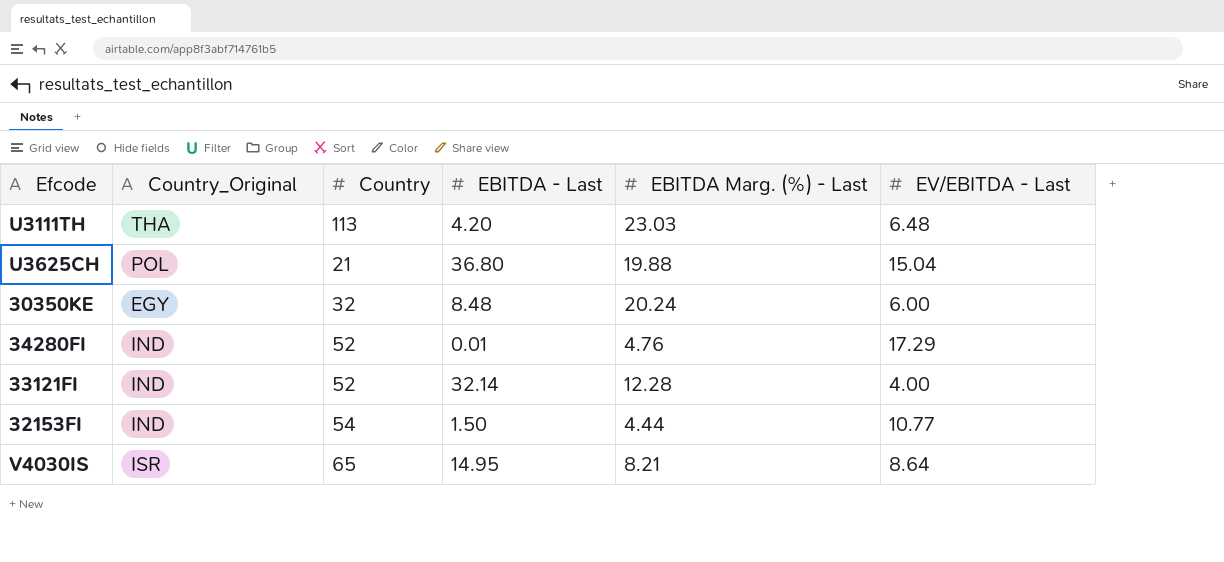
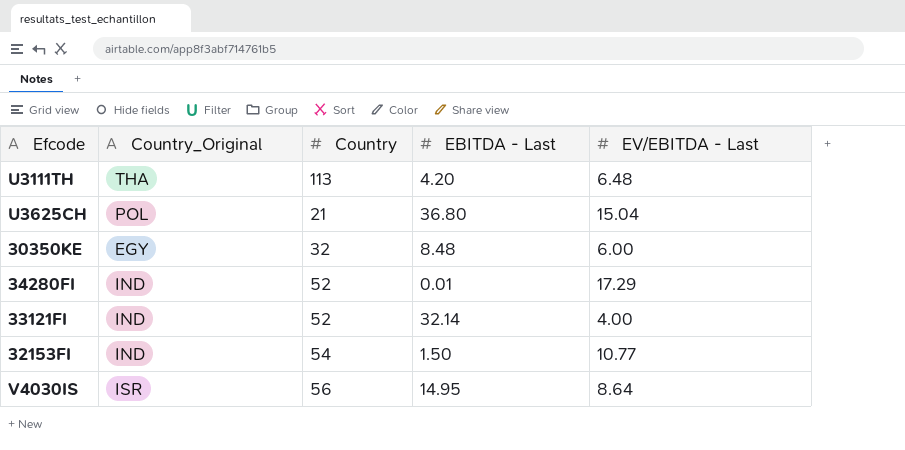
column EBITDA Marg. (%) - Last | position: 5 -> none
V4030IS | Country: 65 -> 56

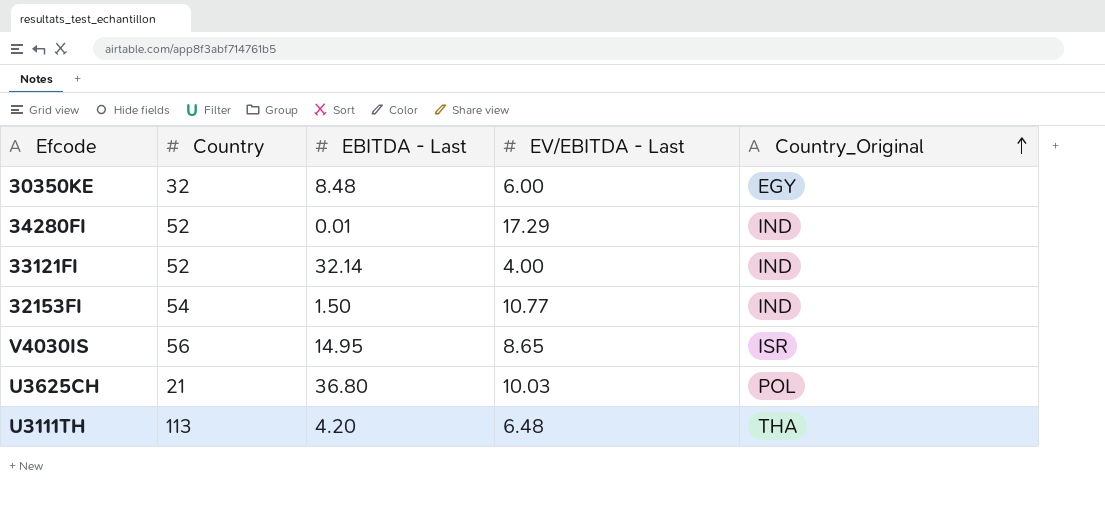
row order: none -> Country_Original ascending
column Country_Original | position: 2 -> 5
V4030IS | EV/EBITDA - Last: 8.64 -> 8.65
U3625CH | EV/EBITDA - Last: 15.04 -> 10.03

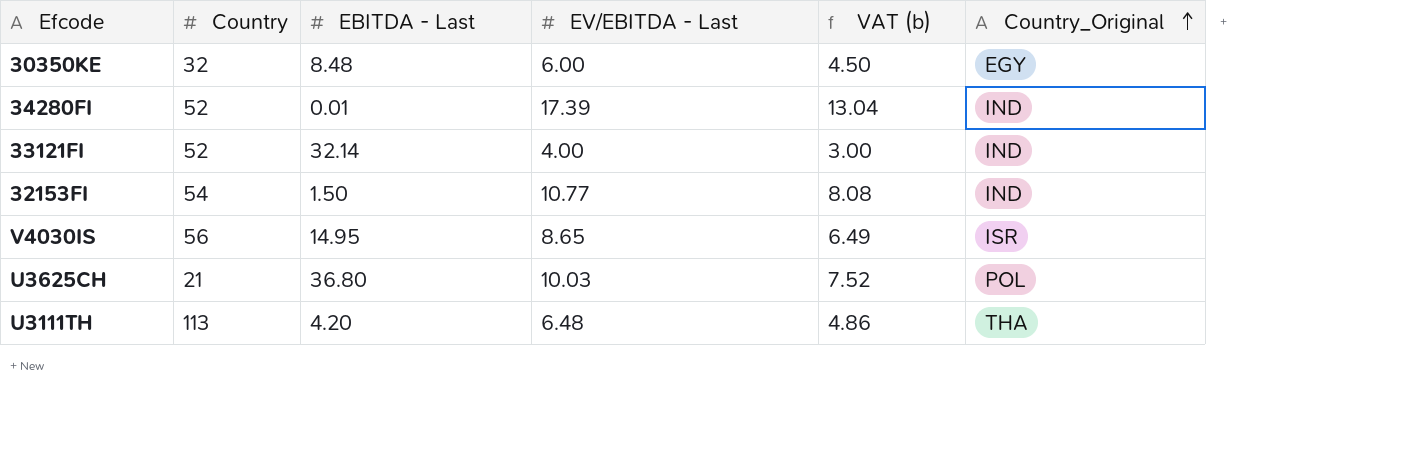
column VAT (b) | formula: none -> [EV/EBITDA - Last] * 0.75
34280FI | EV/EBITDA - Last: 17.29 -> 17.39

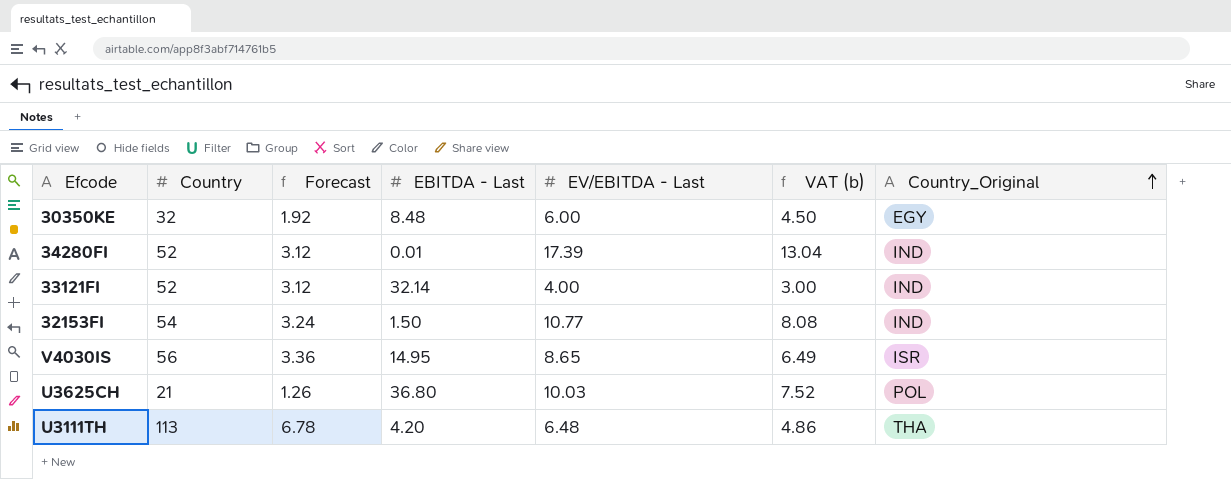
column Forecast | formula: none -> [Country] * 0.06

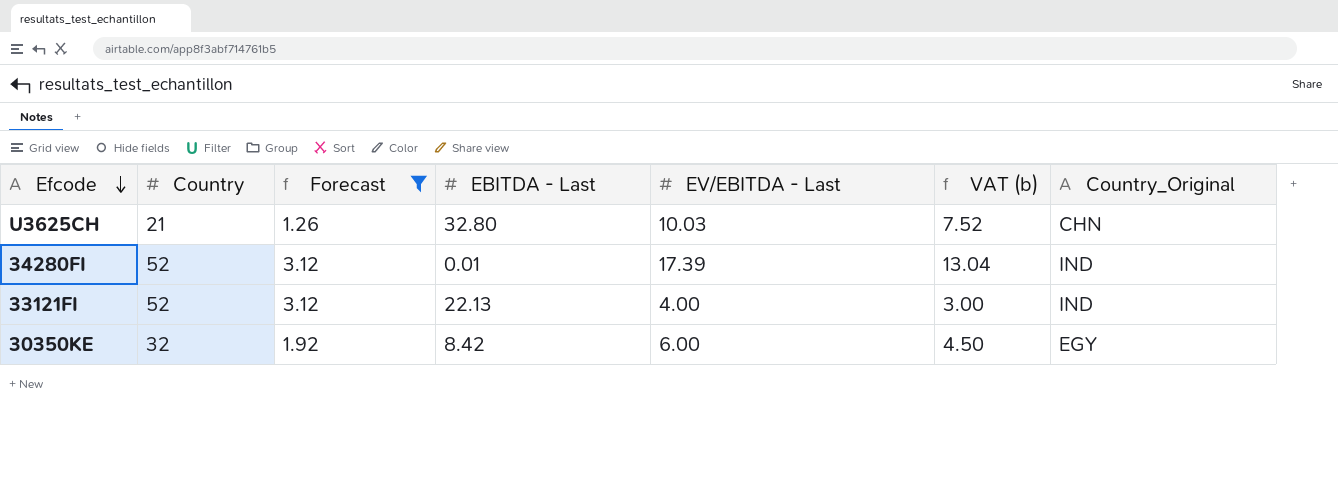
filter: none -> Forecast <= 3.12
row order: Country_Original ascending -> Efcode descending
U3625CH | EBITDA - Last: 36.80 -> 32.80
U3625CH | Country_Original: POL -> CHN
33121FI | EBITDA - Last: 32.14 -> 22.13
30350KE | EBITDA - Last: 8.48 -> 8.42

